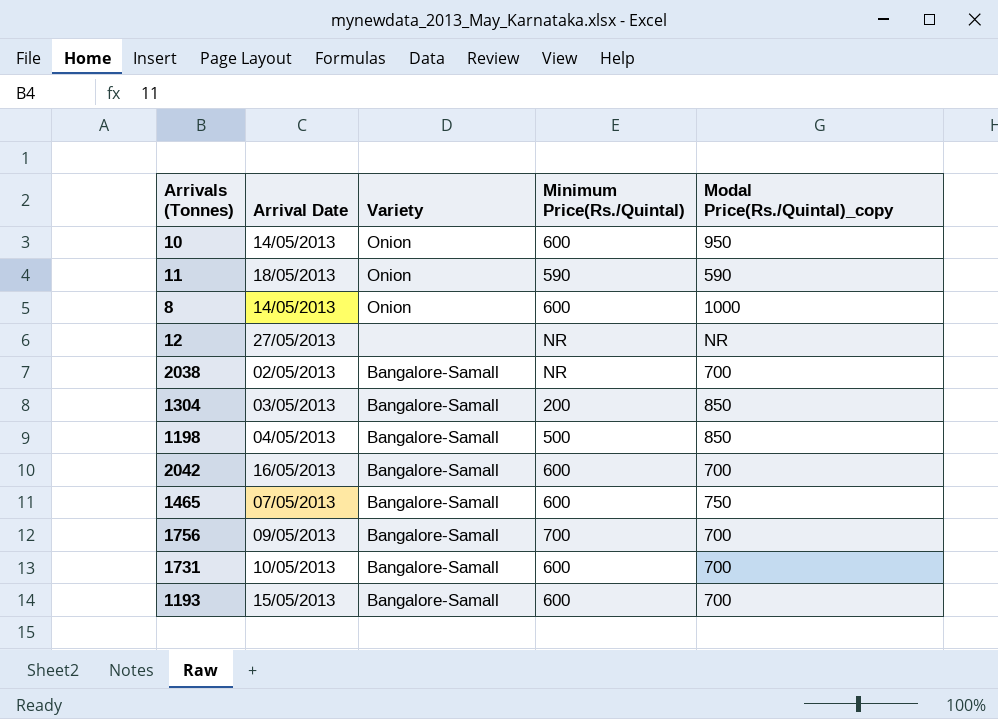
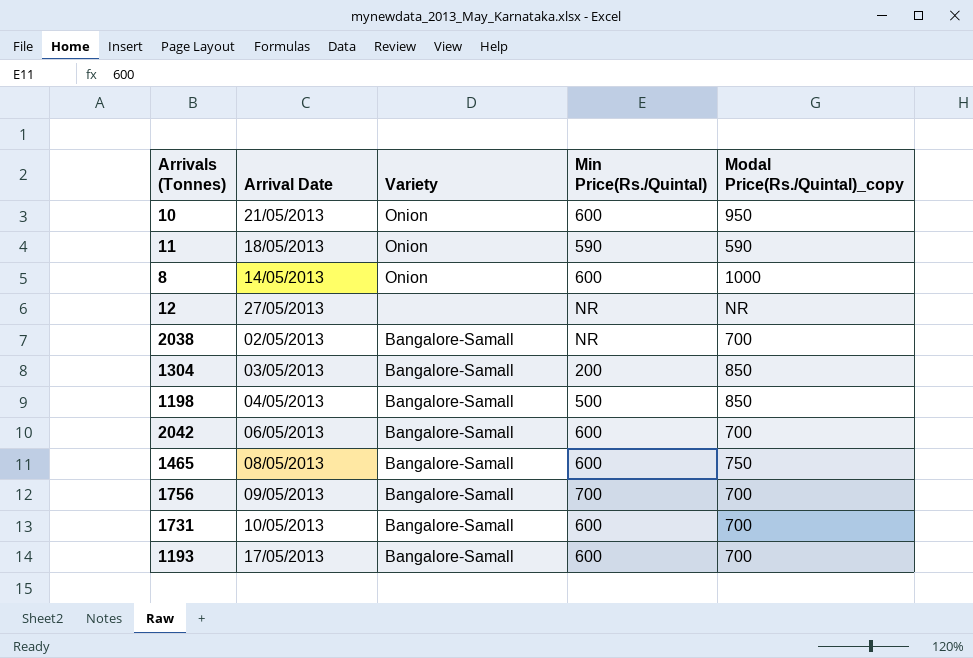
column name: Minimum Price(Rs./Quintal) -> Min Price(Rs./Quintal)
10 | Arrival Date: 14/05/2013 -> 21/05/2013
2042 | Arrival Date: 16/05/2013 -> 06/05/2013
1465 | Arrival Date: 07/05/2013 -> 08/05/2013
1193 | Arrival Date: 15/05/2013 -> 17/05/2013

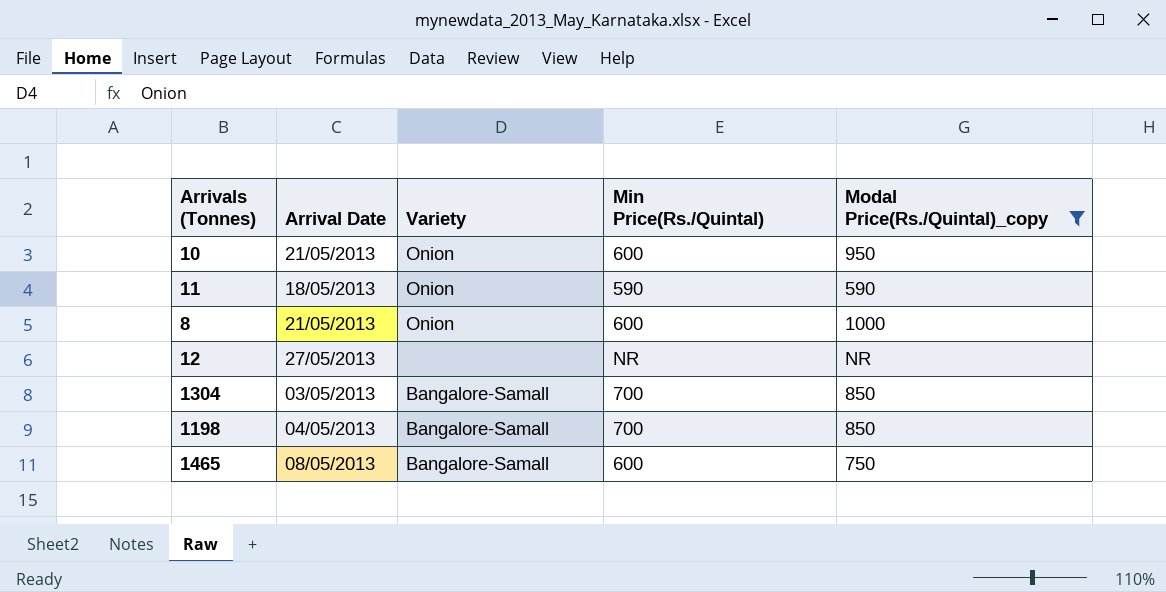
filter: none -> Modal Price(Rs./Quintal)_copy != 700
8 | Arrival Date: 14/05/2013 -> 21/05/2013
1304 | Min Price(Rs./Quintal): 200 -> 700
1198 | Min Price(Rs./Quintal): 500 -> 700

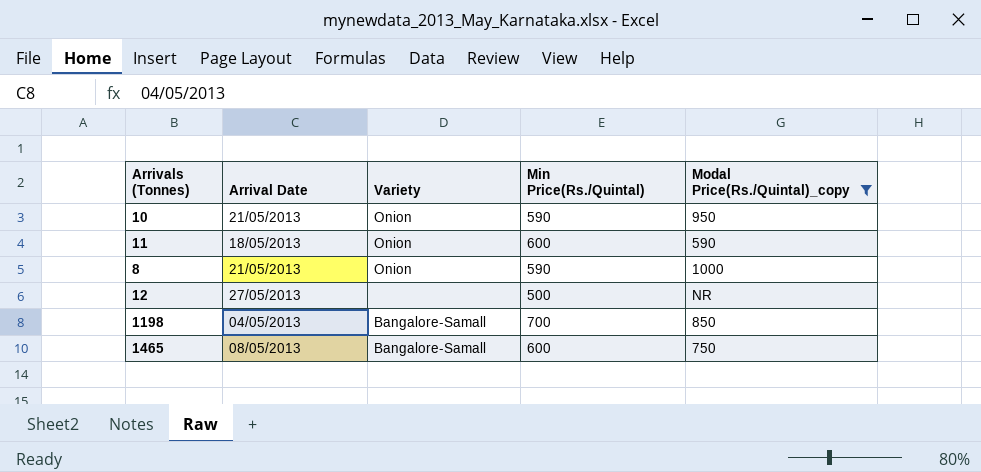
row 1304: 03/05/2013 | Bangalore-Samall | 700 | 850 -> none
10 | Min Price(Rs./Quintal): 600 -> 590
11 | Min Price(Rs./Quintal): 590 -> 600
8 | Min Price(Rs./Quintal): 600 -> 590
12 | Min Price(Rs./Quintal): NR -> 500

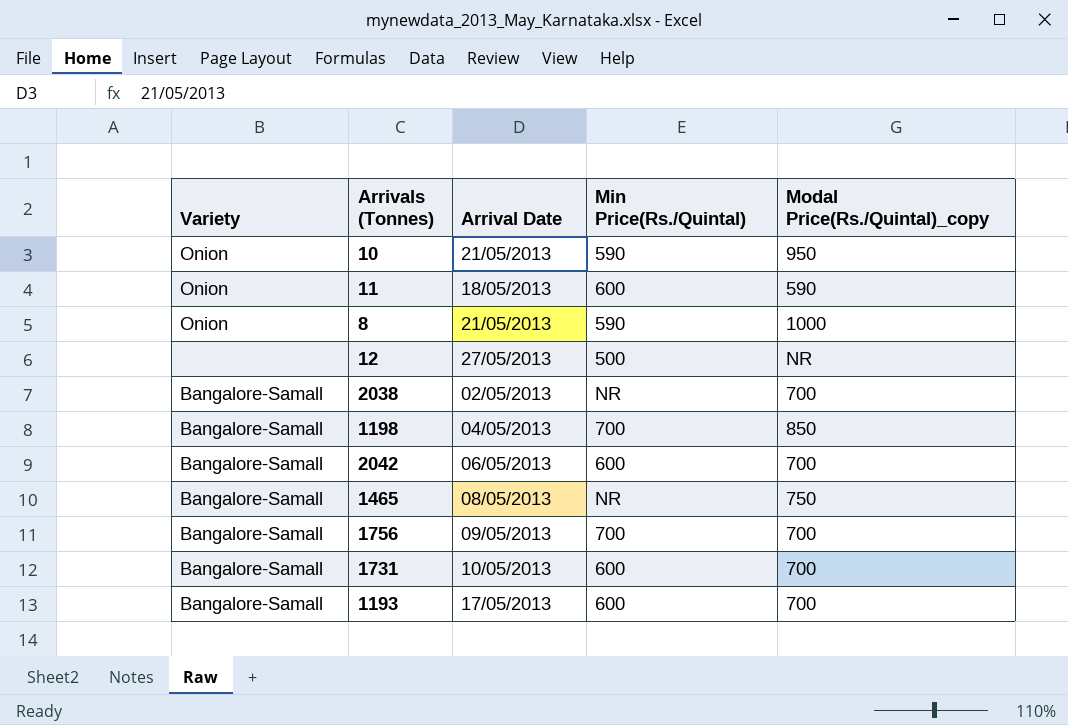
filter: Modal Price(Rs./Quintal)_copy != 700 -> none
column Variety | position: 3 -> 1
1465 | Min Price(Rs./Quintal): 600 -> NR

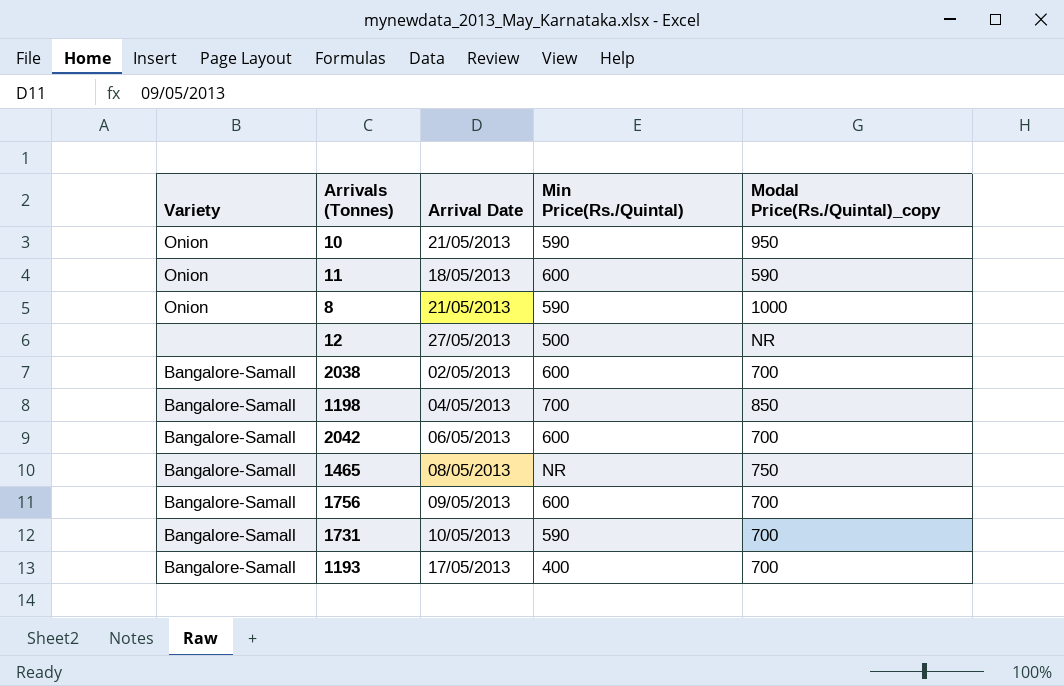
2038 | Min Price(Rs./Quintal): NR -> 600
1756 | Min Price(Rs./Quintal): 700 -> 600
1731 | Min Price(Rs./Quintal): 600 -> 590
1193 | Min Price(Rs./Quintal): 600 -> 400

